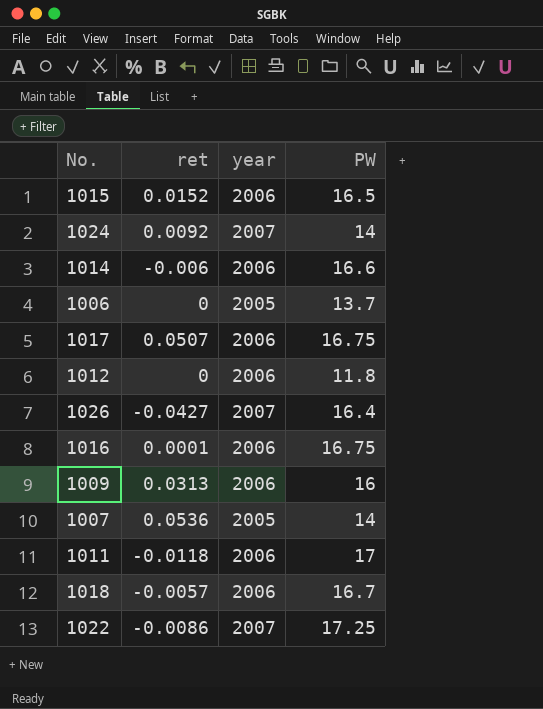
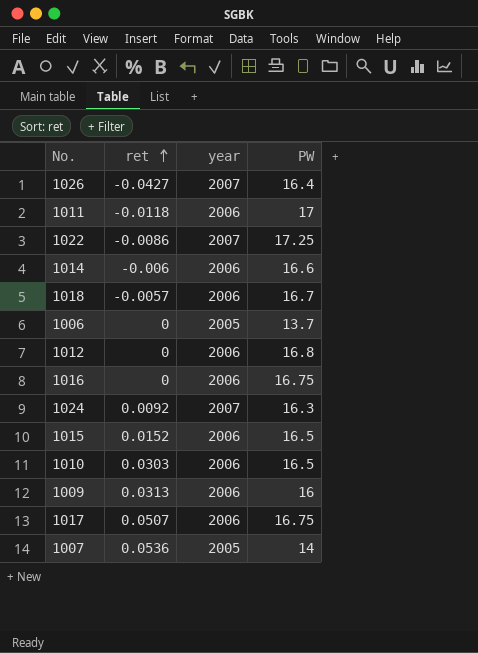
row order: none -> ret ascending
1012 | PW: 11.8 -> 16.8
1016 | ret: 0.0001 -> 0
1024 | PW: 14 -> 16.3
row 1010: none -> 0.0303 | 2006 | 16.5

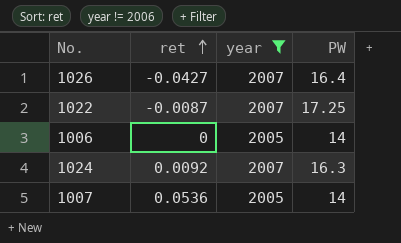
filter: none -> year != 2006
1022 | ret: -0.0086 -> -0.0087
1006 | PW: 13.7 -> 14

